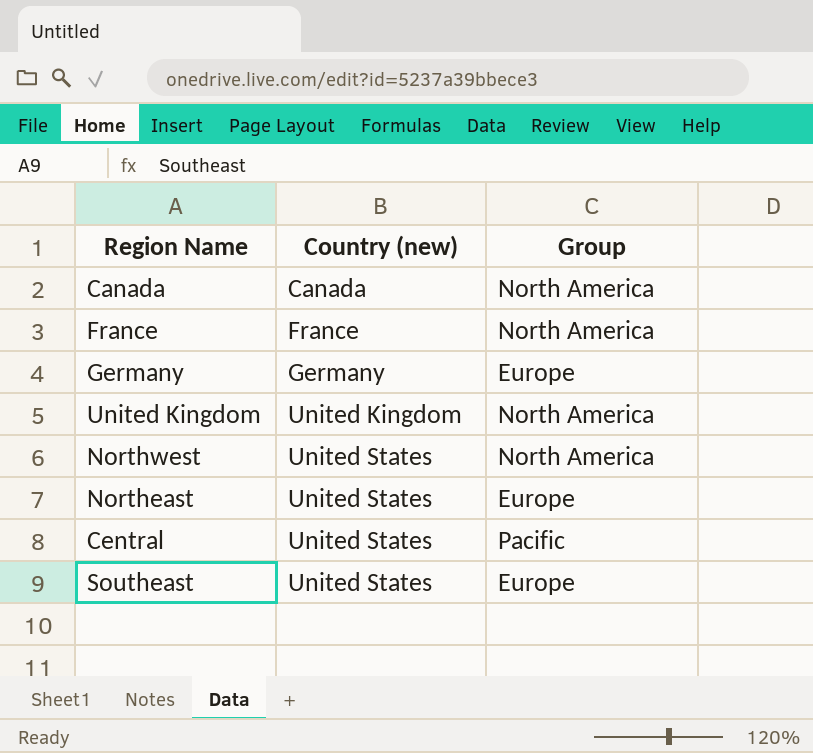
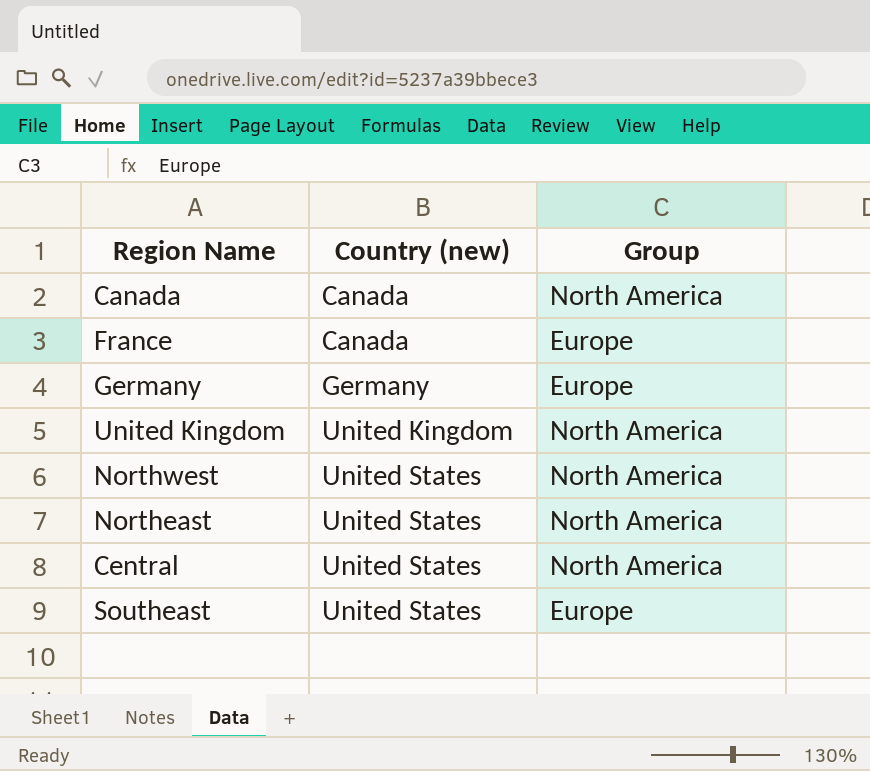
France | Country (new): France -> Canada
France | Group: North America -> Europe
Northeast | Group: Europe -> North America
Central | Group: Pacific -> North America

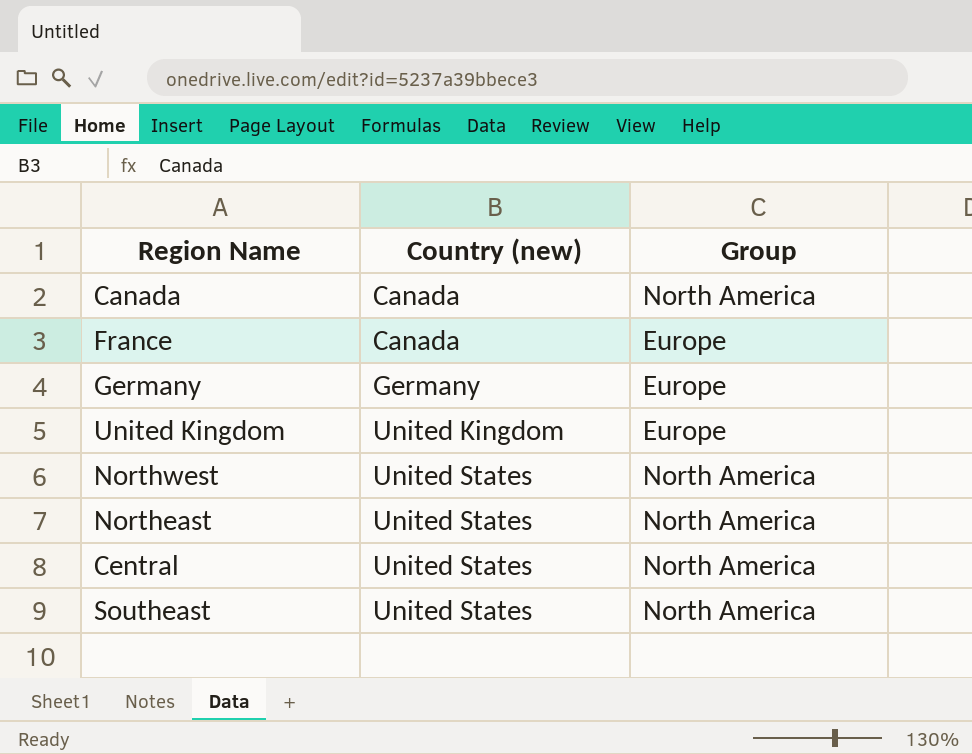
United Kingdom | Group: North America -> Europe
Southeast | Group: Europe -> North America

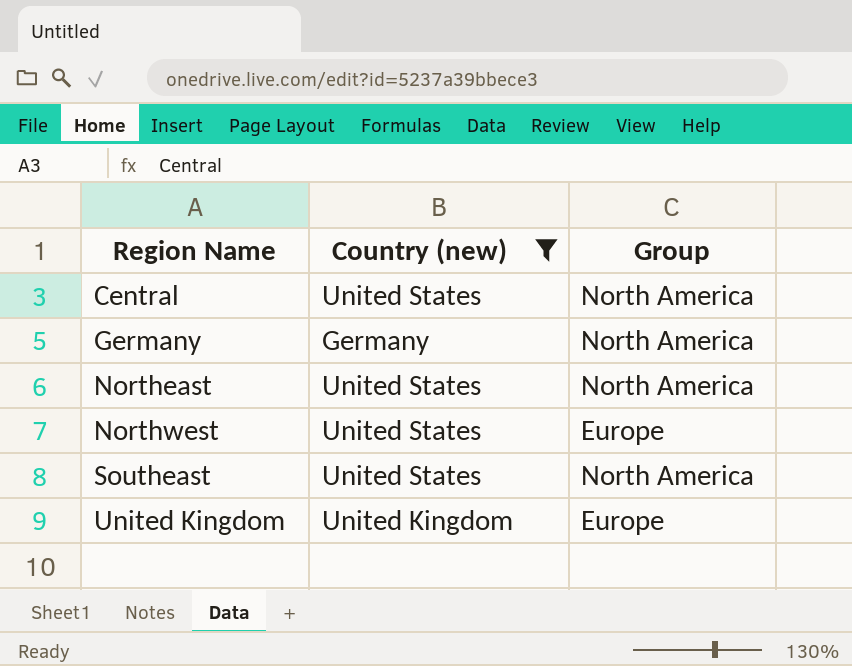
filter: none -> Country (new) != Canada
row order: Country (new) ascending -> Region Name ascending
Germany | Group: Europe -> North America
Northwest | Group: North America -> Europe

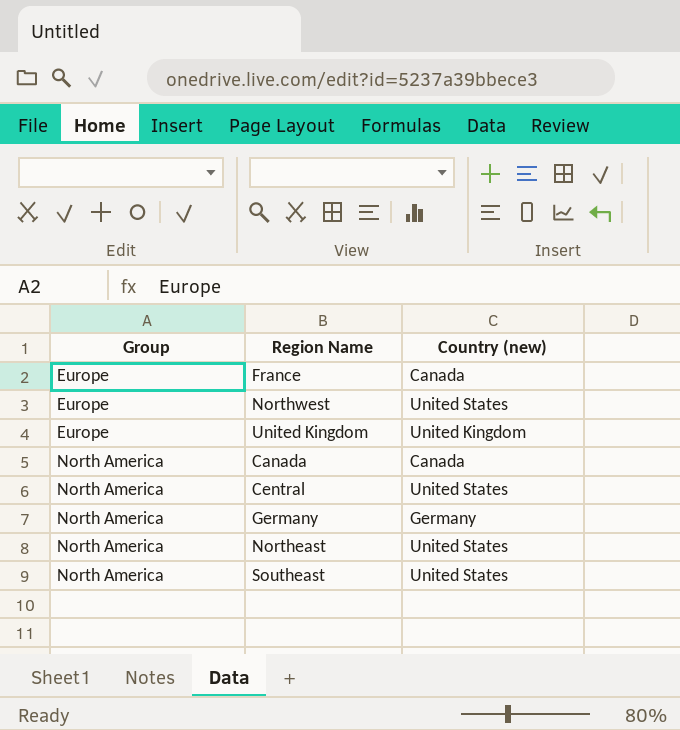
filter: Country (new) != Canada -> none
row order: Region Name ascending -> Group ascending
column Group | position: 3 -> 1

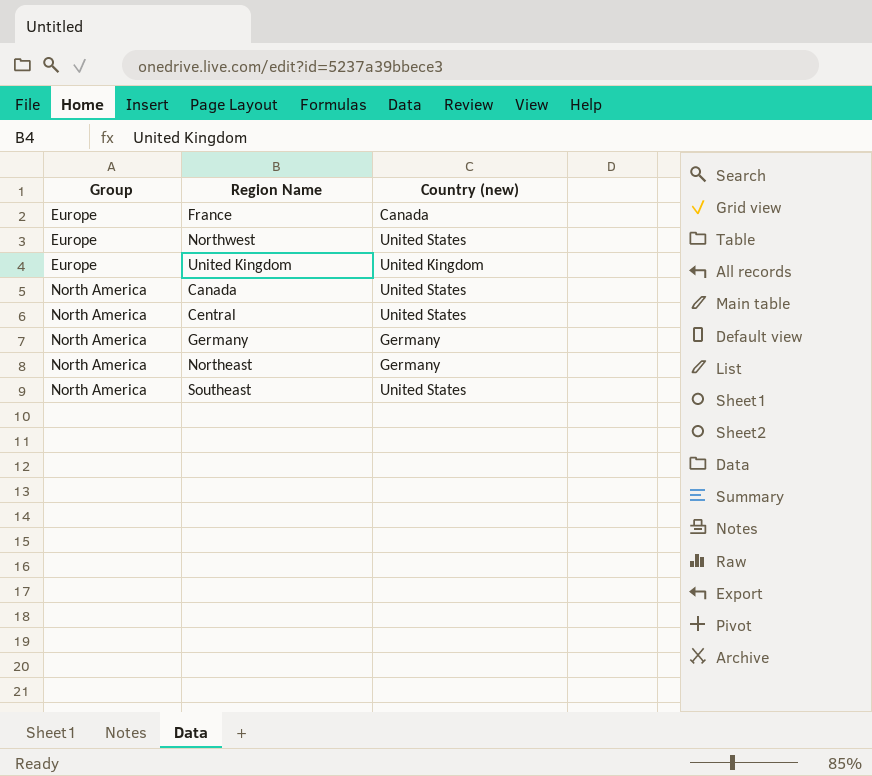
Canada | Country (new): Canada -> United States
Northeast | Country (new): United States -> Germany

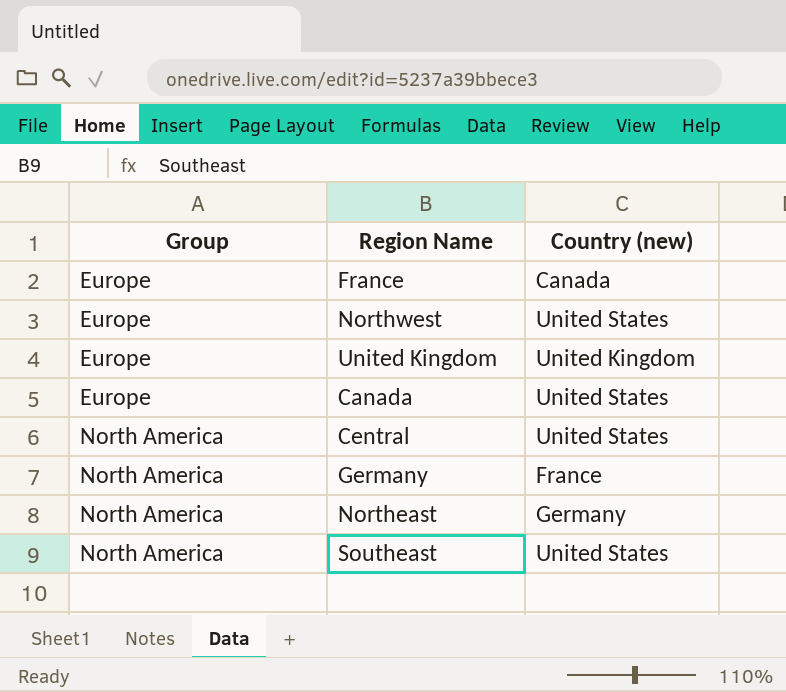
Canada | Group: North America -> Europe
Germany | Country (new): Germany -> France

